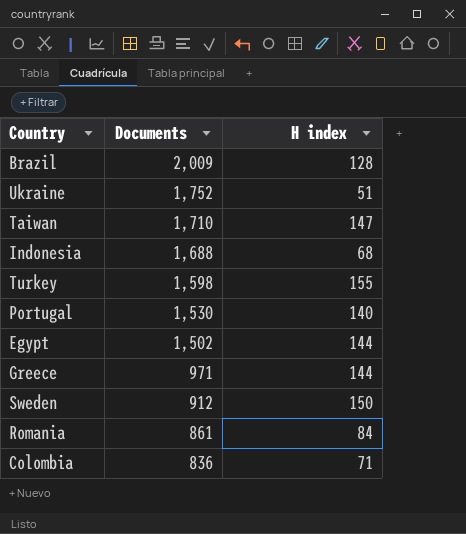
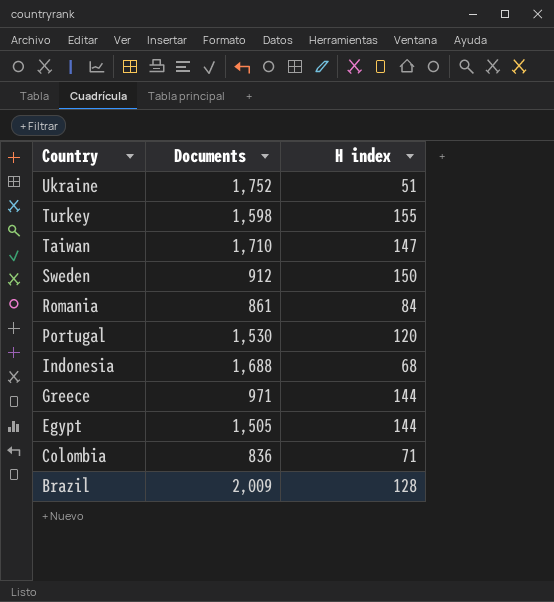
row order: Documents descending -> Country descending
Portugal | H index: 140 -> 120
Egypt | Documents: 1,502 -> 1,505

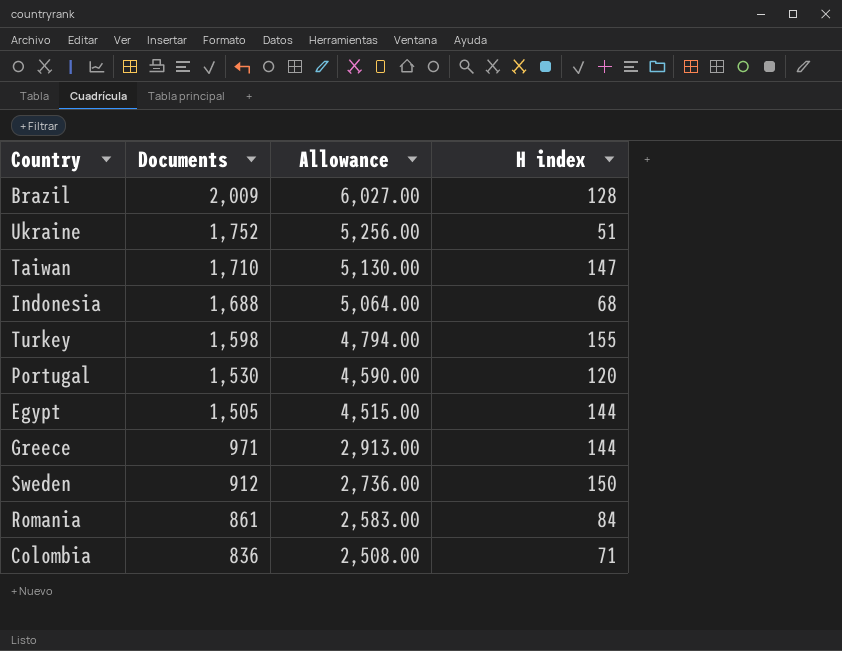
row order: Country descending -> Documents descending
column Allowance | formula: none -> [Documents] * 3

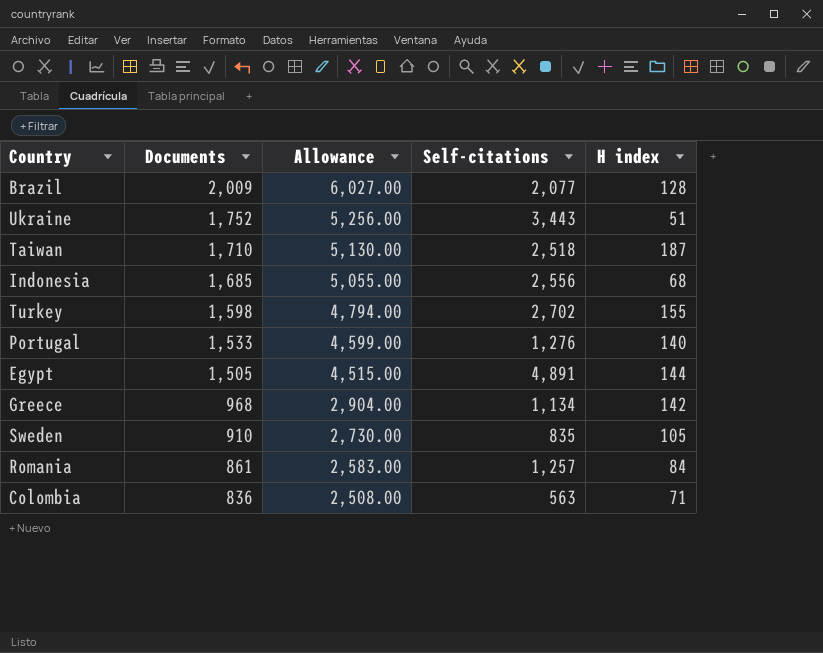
column Self-citations | position: none -> 4
Taiwan | H index: 147 -> 187
Indonesia | Documents: 1,688 -> 1,685
Indonesia | Allowance: 5,064.00 -> 5,055.00
Portugal | Documents: 1,530 -> 1,533
Portugal | Allowance: 4,590.00 -> 4,599.00
Portugal | H index: 120 -> 140
Greece | Documents: 971 -> 968
Greece | Allowance: 2,913.00 -> 2,904.00
Greece | H index: 144 -> 142
Sweden | Documents: 912 -> 910
Sweden | Allowance: 2,736.00 -> 2,730.00
Sweden | H index: 150 -> 105

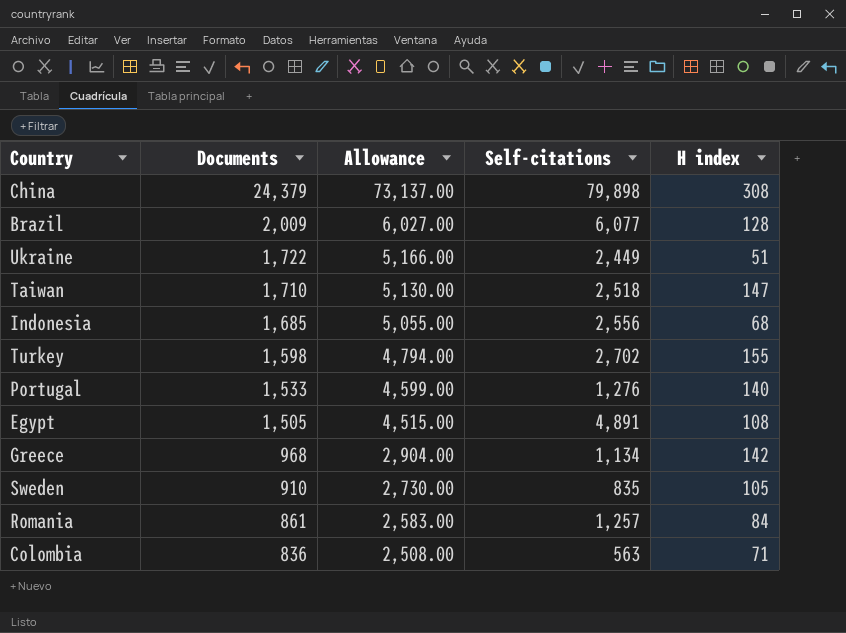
row China: none -> 24,379 | 73,137.00 | 79,898 | 308
Brazil | Self-citations: 2,077 -> 6,077
Ukraine | Documents: 1,752 -> 1,722
Ukraine | Allowance: 5,256.00 -> 5,166.00
Ukraine | Self-citations: 3,443 -> 2,449
Taiwan | H index: 187 -> 147
Egypt | H index: 144 -> 108

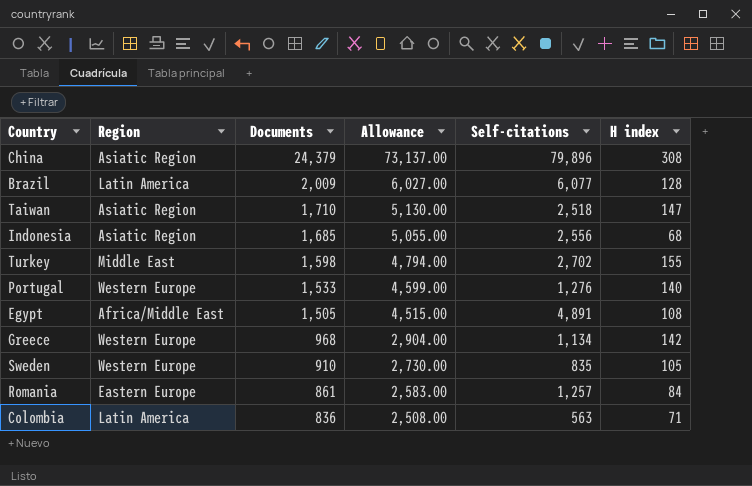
column Region | position: none -> 2
row Ukraine: 1,722 | 5,166.00 | 2,449 | 51 -> none
China | Self-citations: 79,898 -> 79,896

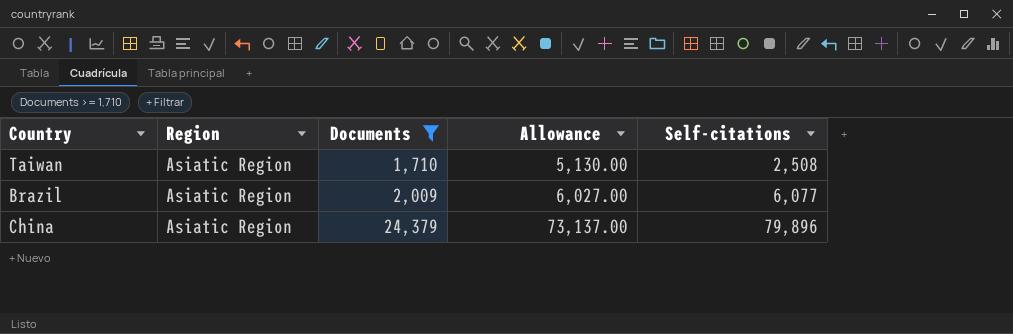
filter: none -> Documents >= 1,710
row order: Documents descending -> Documents ascending
column H index | position: 6 -> none
Taiwan | Self-citations: 2,518 -> 2,508
Brazil | Region: Latin America -> Asiatic Region

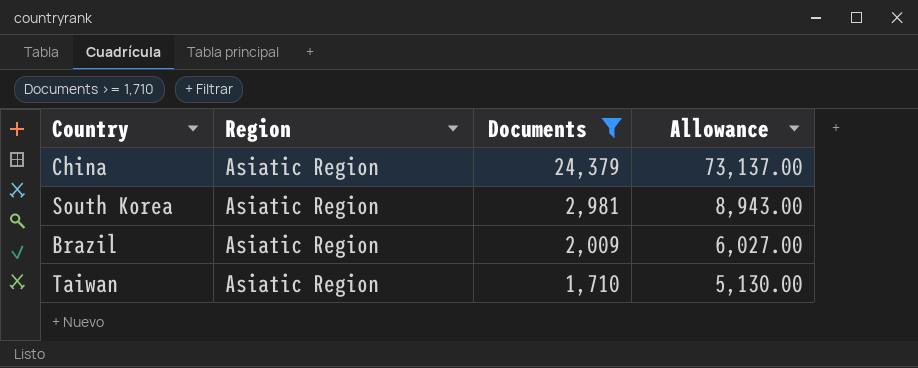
row order: Documents ascending -> Documents descending
column Self-citations | position: 5 -> none
row South Korea: none -> Asiatic Region | 2,981 | 8,943.00

